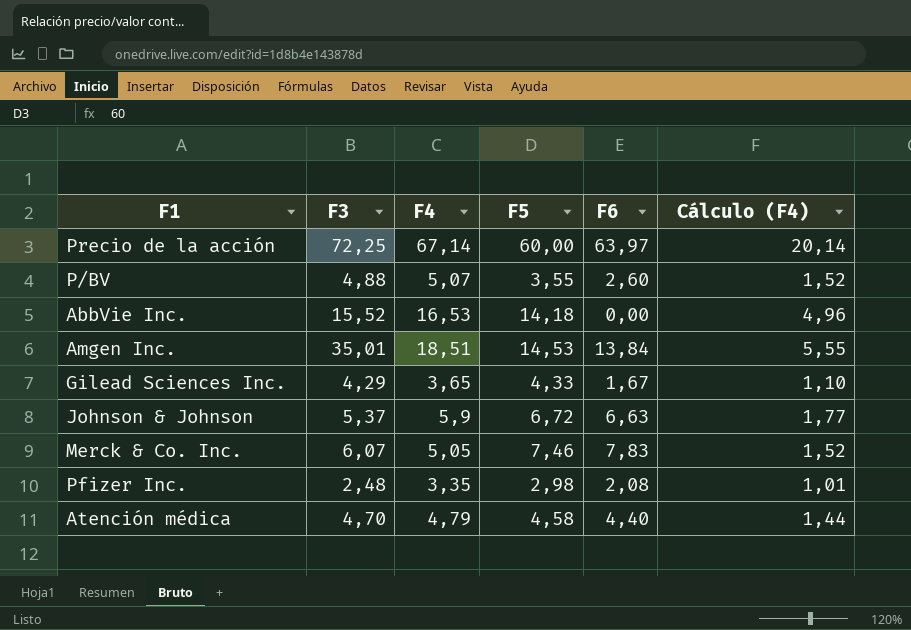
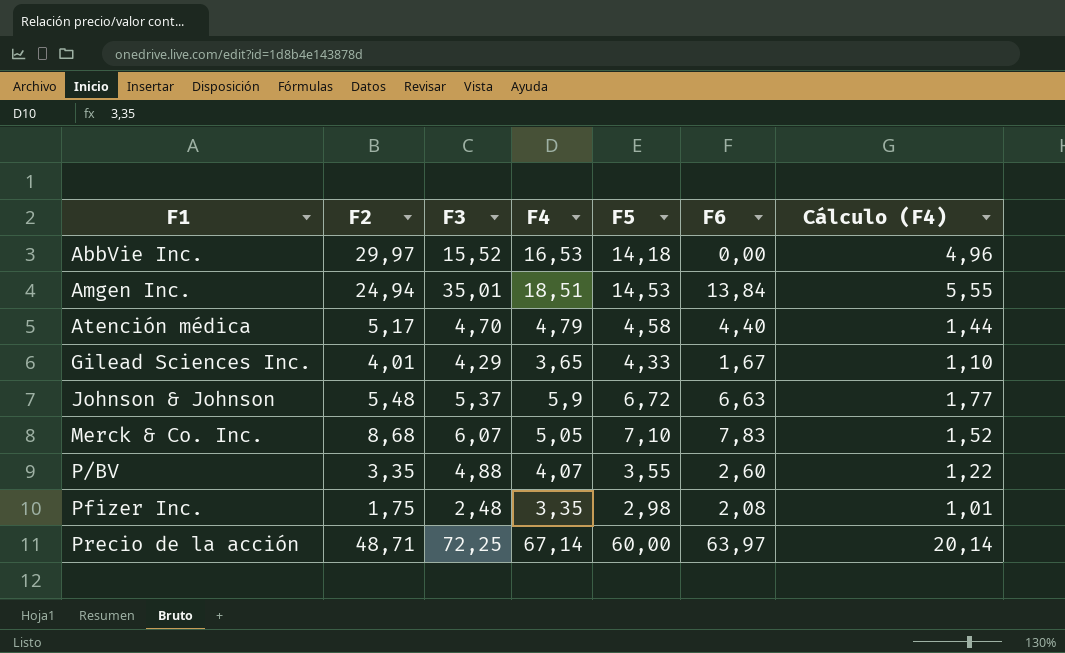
row order: none -> F1 ascending
column F2 | position: none -> 2
Merck & Co. Inc. | F5: 7,46 -> 7,10
P/BV | F4: 5,07 -> 4,07
P/BV | Cálculo (F4): 1,52 -> 1,22

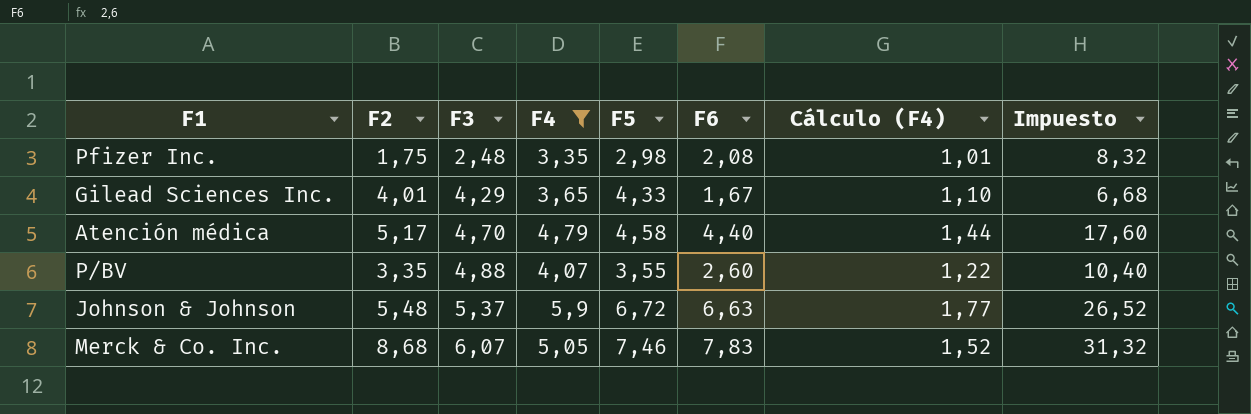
filter: none -> F4 <= 5,9
row order: F1 ascending -> F3 ascending
column Impuesto | formula: none -> [F6] * 4
Merck & Co. Inc. | F5: 7,10 -> 7,46

